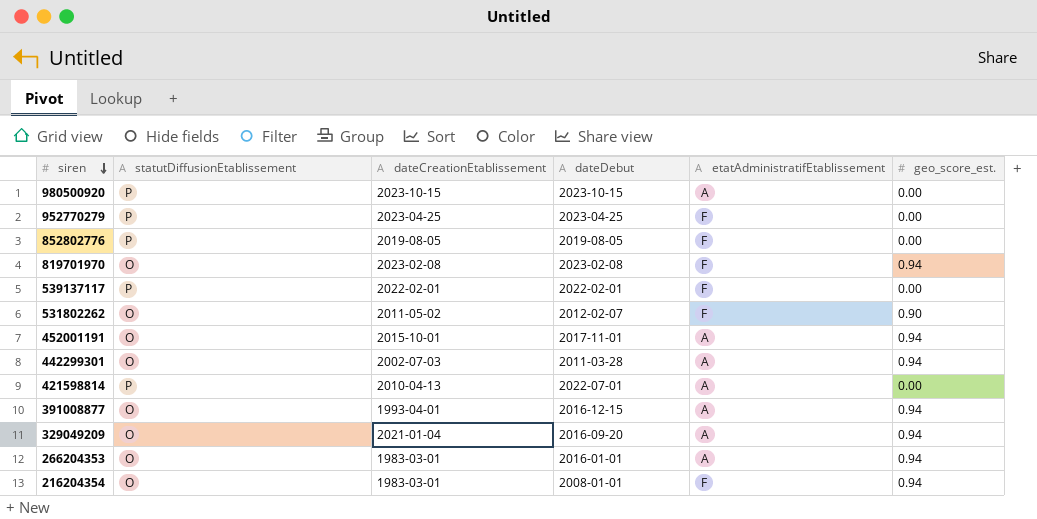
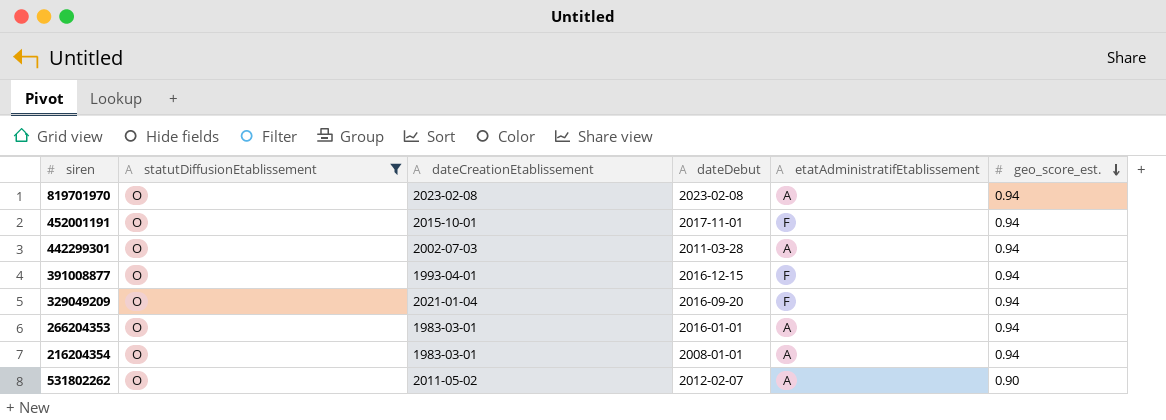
filter: none -> statutDiffusionEtablissement = O
row order: siren descending -> geo_score_est. descending
819701970 | etatAdministratifEtablissement: F -> A
452001191 | etatAdministratifEtablissement: A -> F
391008877 | etatAdministratifEtablissement: A -> F
329049209 | etatAdministratifEtablissement: A -> F
216204354 | etatAdministratifEtablissement: F -> A
531802262 | etatAdministratifEtablissement: F -> A

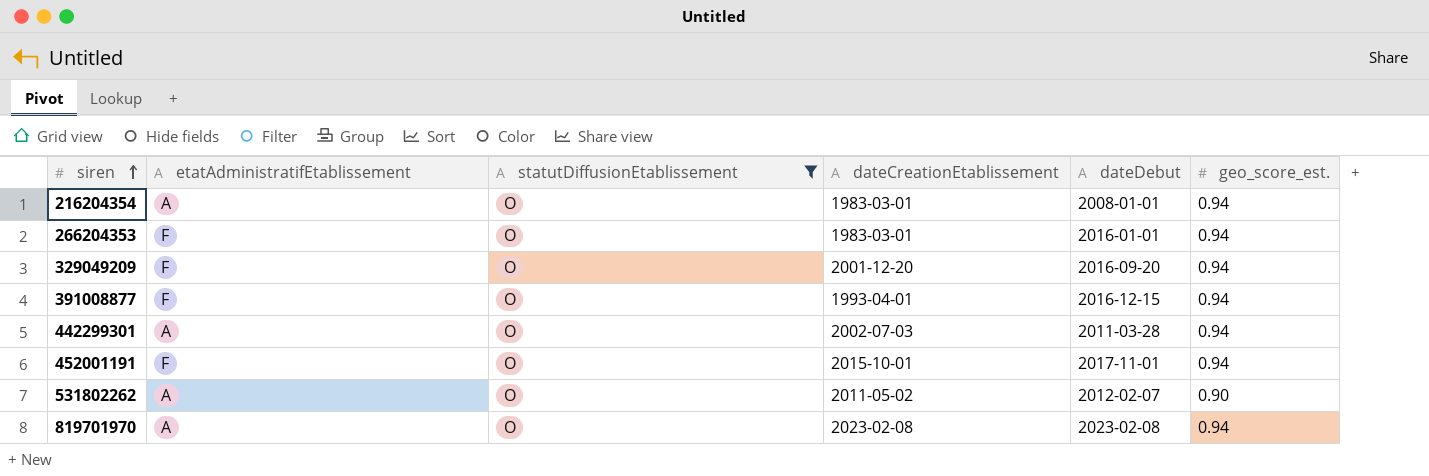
row order: geo_score_est. descending -> siren ascending
column etatAdministratifEtablissement | position: 5 -> 2
266204353 | etatAdministratifEtablissement: A -> F
329049209 | dateCreationEtablissement: 2021-01-04 -> 2001-12-20

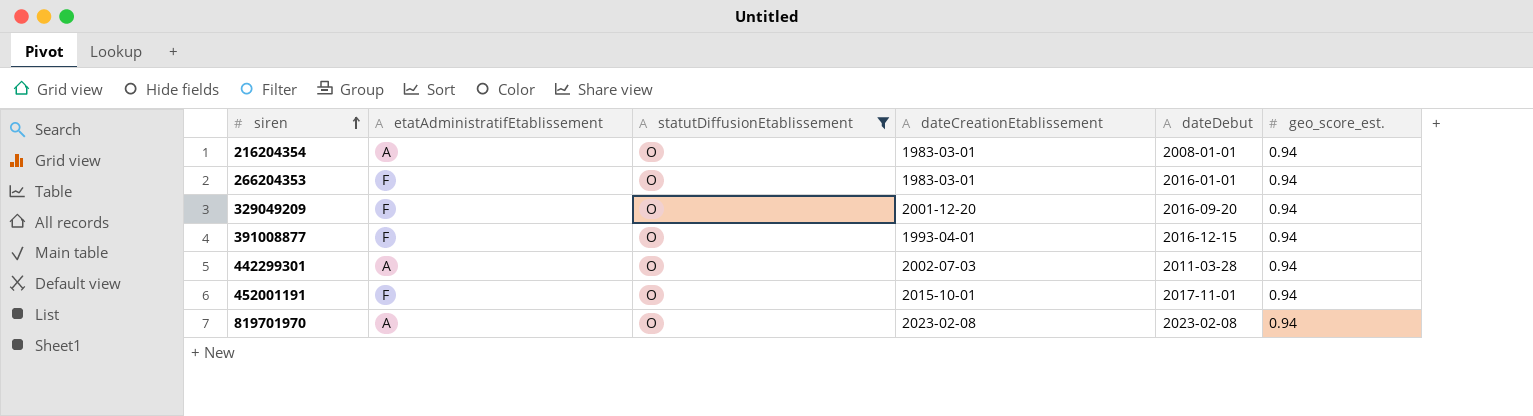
row 531802262: A | O | 2011-05-02 | 2012-02-07 | 0.90 -> none

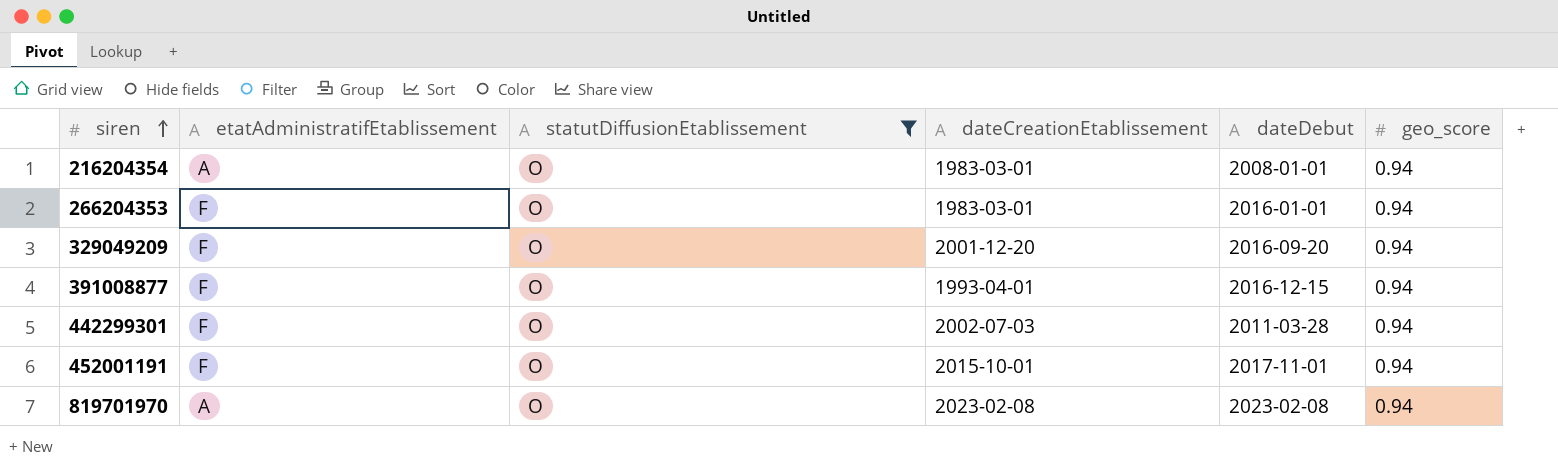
column name: geo_score_est. -> geo_score
442299301 | etatAdministratifEtablissement: A -> F

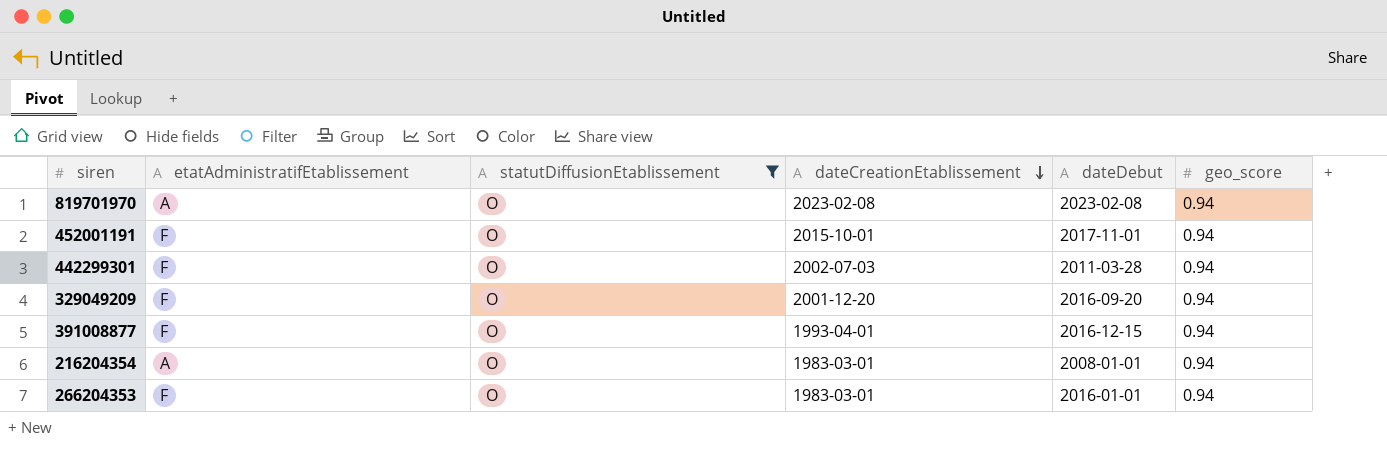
row order: siren ascending -> dateCreationEtablissement descending

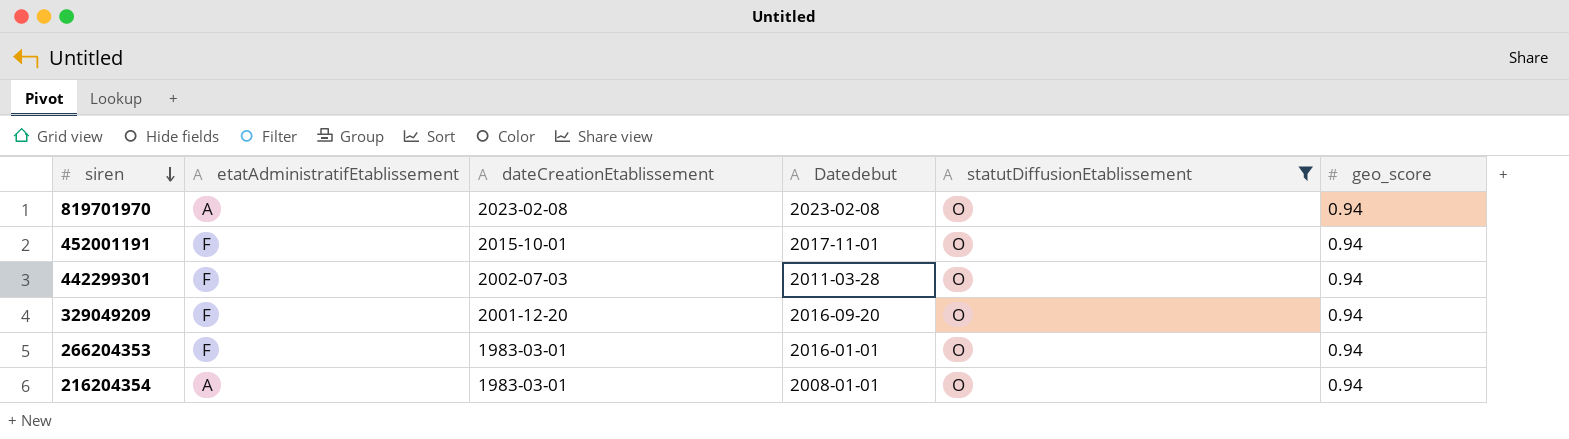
row order: dateCreationEtablissement descending -> siren descending
column name: dateDebut -> Datedebut
column statutDiffusionEtablissement | position: 3 -> 5
row 391008877: F | O | 1993-04-01 | 2016-12-15 | 0.94 -> none

